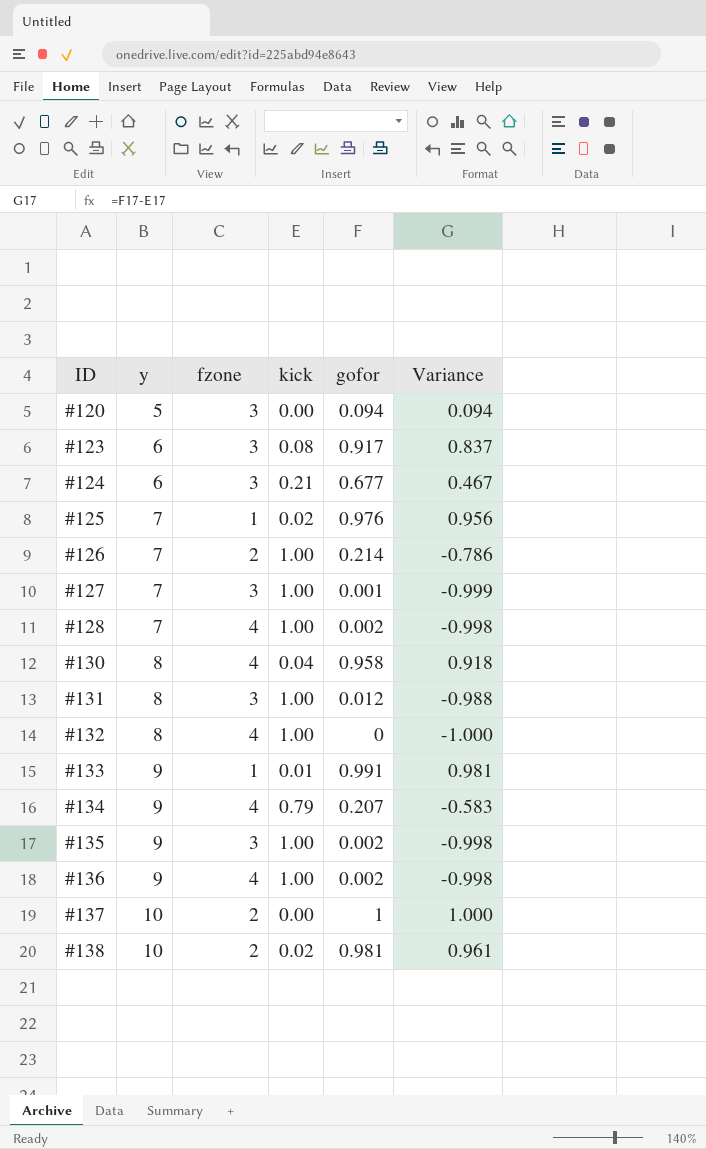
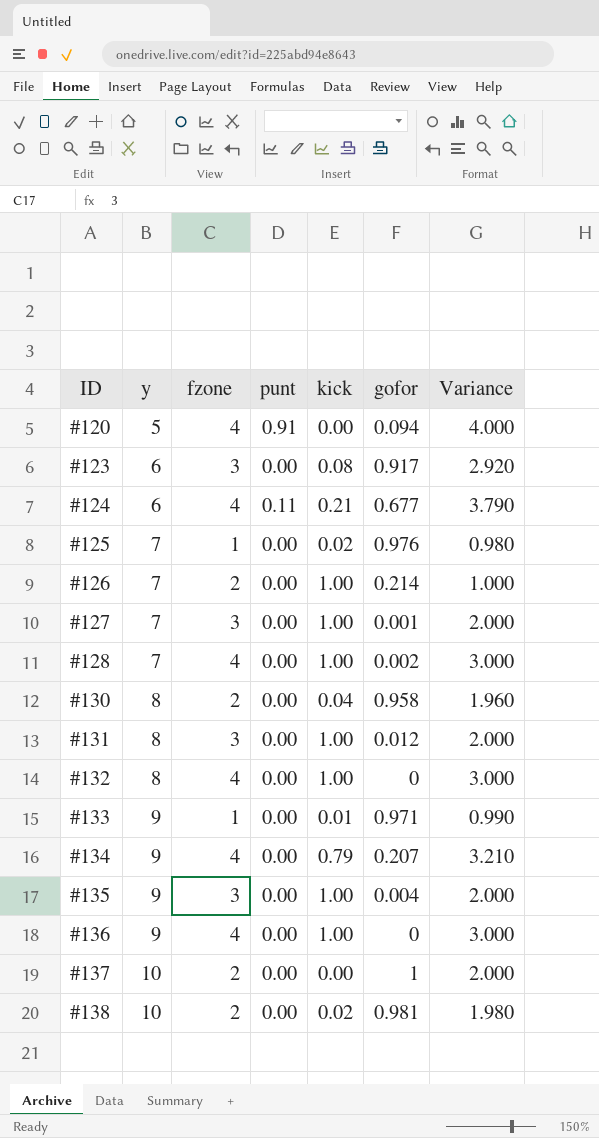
column punt | position: none -> 4
column Variance | formula: [gofor] - [kick] -> [fzone] - [kick]
#120 | fzone: 3 -> 4
#124 | fzone: 3 -> 4
#130 | fzone: 4 -> 2
#133 | gofor: 0.991 -> 0.971
#135 | gofor: 0.002 -> 0.004
#136 | gofor: 0.002 -> 0

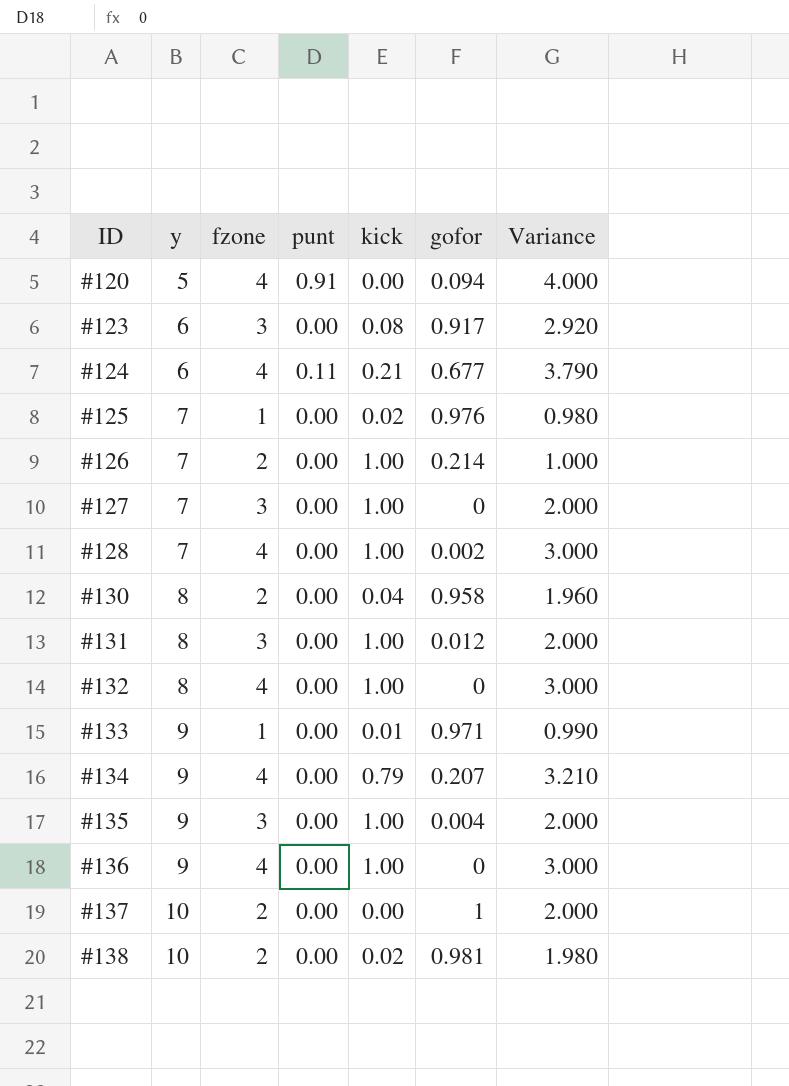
#127 | gofor: 0.001 -> 0

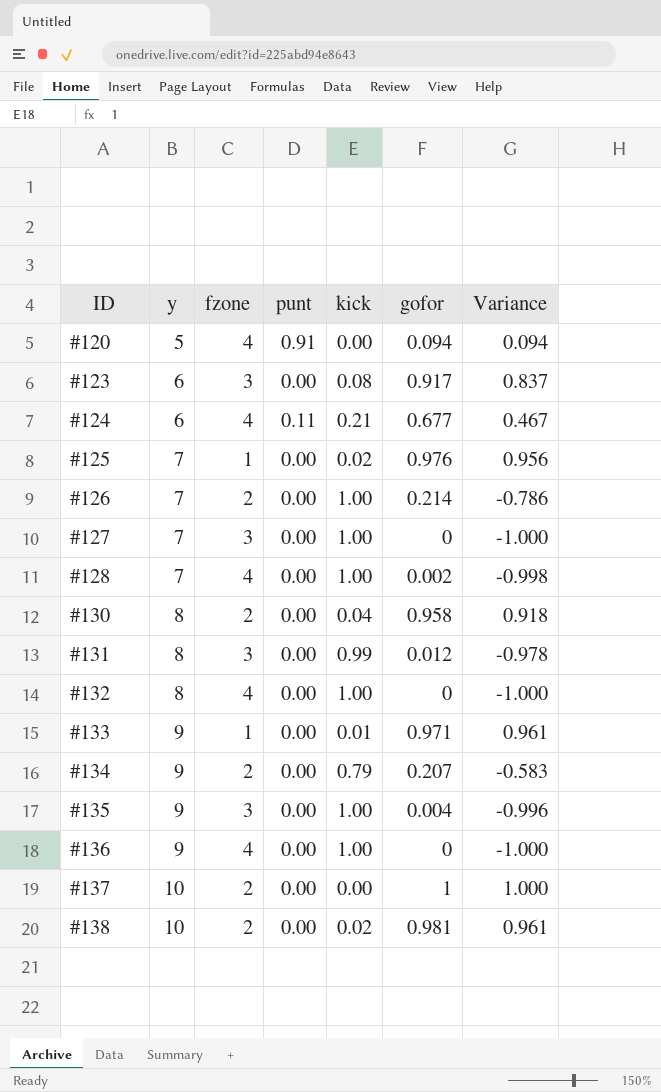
column Variance | formula: [fzone] - [kick] -> [gofor] - [kick]
#131 | kick: 1.00 -> 0.99
#134 | fzone: 4 -> 2

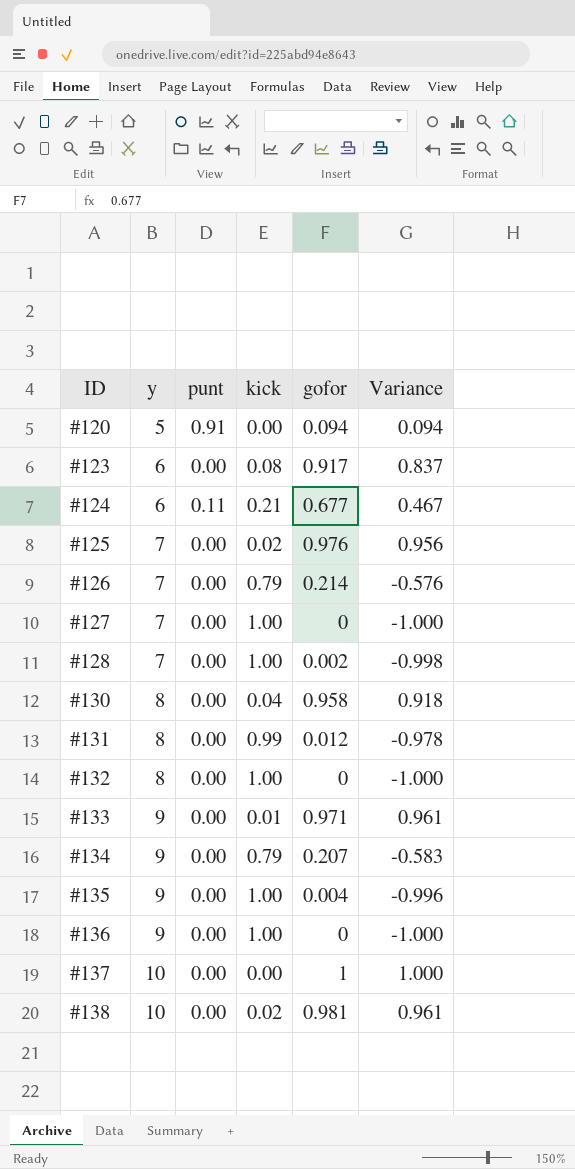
column fzone | position: 3 -> none
#126 | kick: 1.00 -> 0.79
#126 | Variance: -0.786 -> -0.576

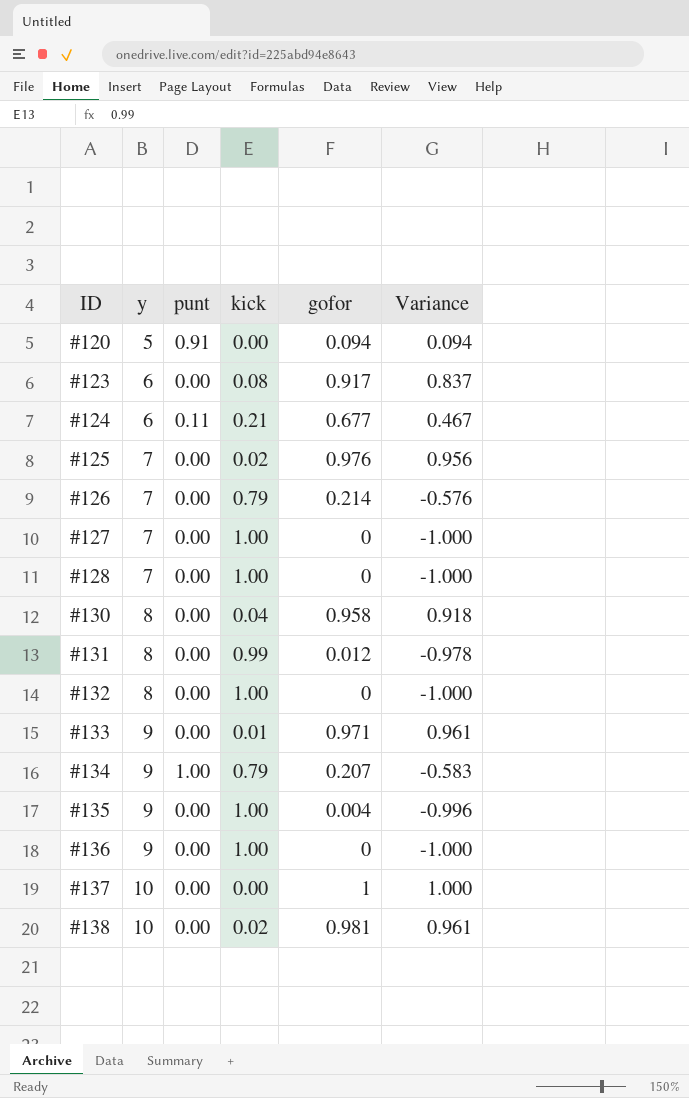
#128 | gofor: 0.002 -> 0
#128 | Variance: -0.998 -> -1.000
#134 | punt: 0.00 -> 1.00

